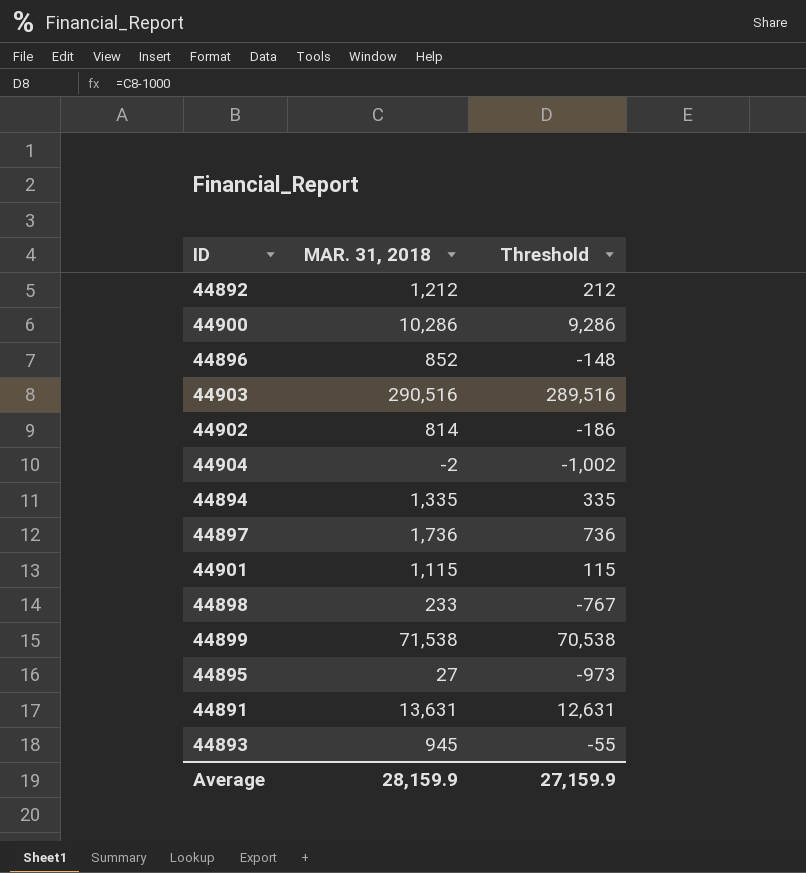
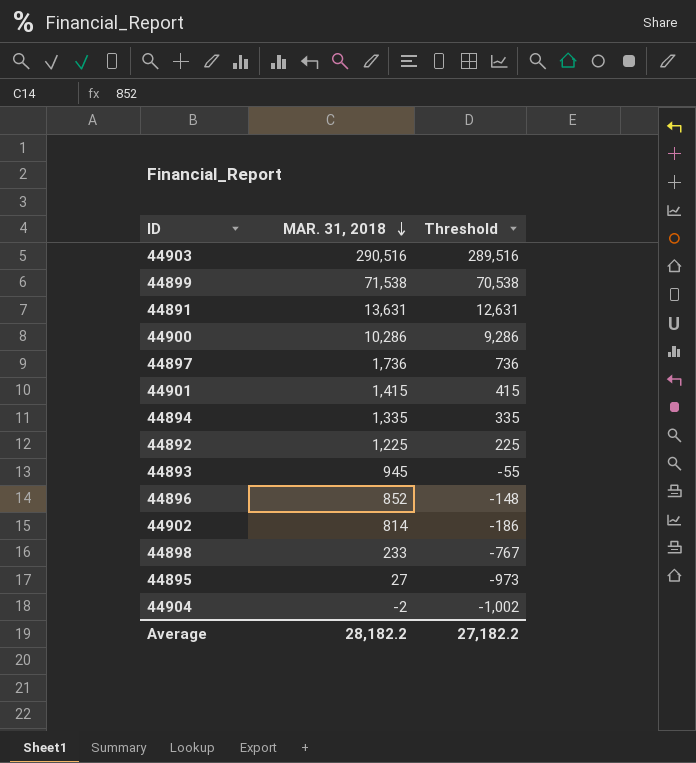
row order: none -> MAR. 31, 2018 descending
44901 | MAR. 31, 2018: 1,115 -> 1,415
44901 | Threshold: 115 -> 415
44892 | MAR. 31, 2018: 1,212 -> 1,225
44892 | Threshold: 212 -> 225
Average | MAR. 31, 2018: 28,159.9 -> 28,182.2
Average | Threshold: 27,159.9 -> 27,182.2

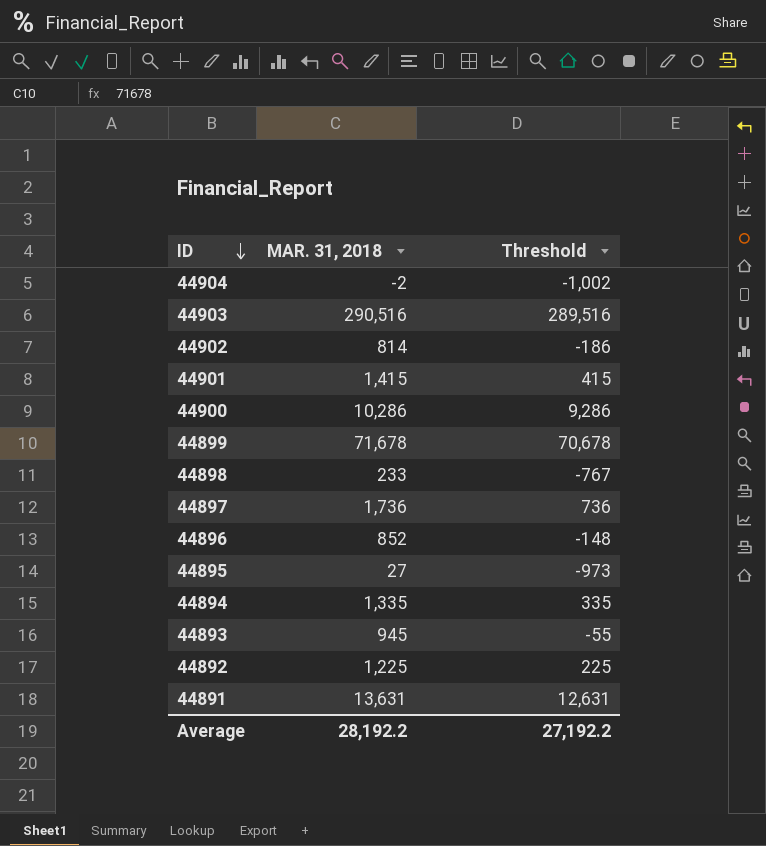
row order: MAR. 31, 2018 descending -> ID descending
44899 | MAR. 31, 2018: 71,538 -> 71,678
44899 | Threshold: 70,538 -> 70,678
Average | MAR. 31, 2018: 28,182.2 -> 28,192.2
Average | Threshold: 27,182.2 -> 27,192.2

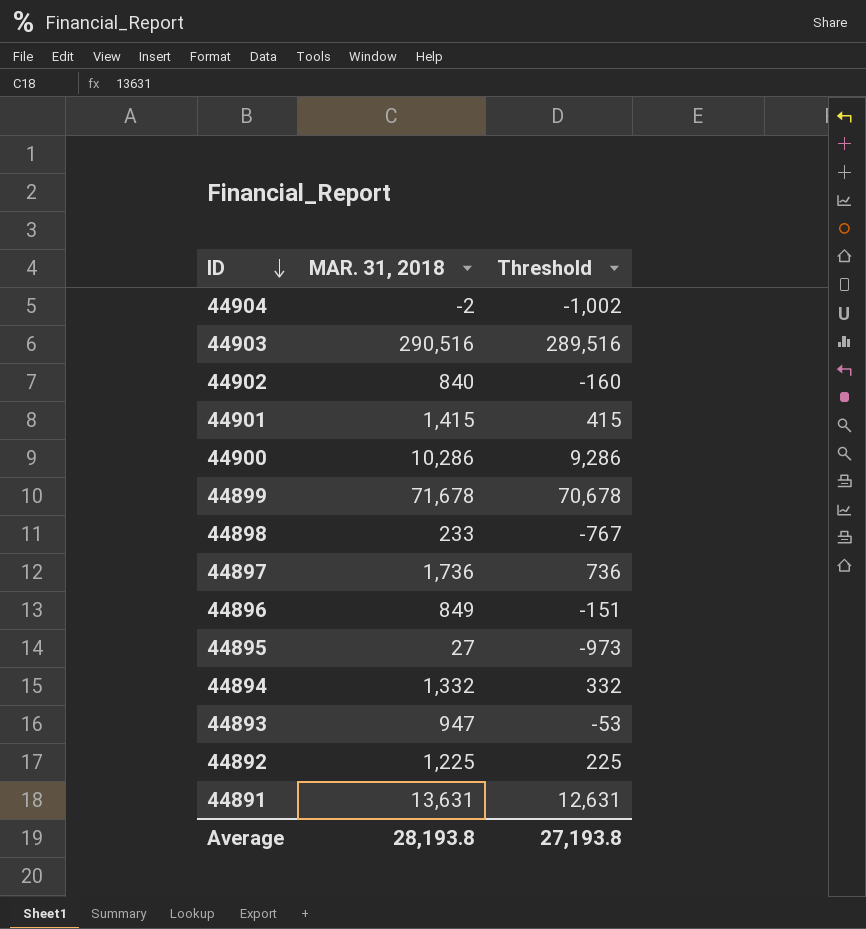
44902 | MAR. 31, 2018: 814 -> 840
44902 | Threshold: -186 -> -160
44896 | MAR. 31, 2018: 852 -> 849
44896 | Threshold: -148 -> -151
44894 | MAR. 31, 2018: 1,335 -> 1,332
44894 | Threshold: 335 -> 332
44893 | MAR. 31, 2018: 945 -> 947
44893 | Threshold: -55 -> -53
Average | MAR. 31, 2018: 28,192.2 -> 28,193.8
Average | Threshold: 27,192.2 -> 27,193.8

